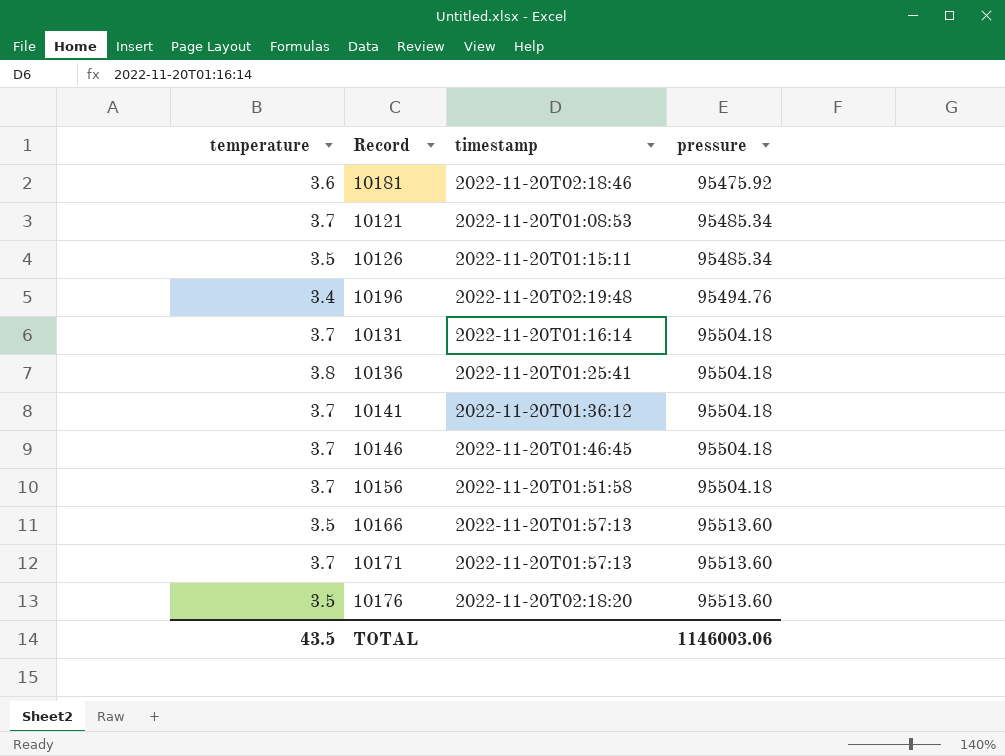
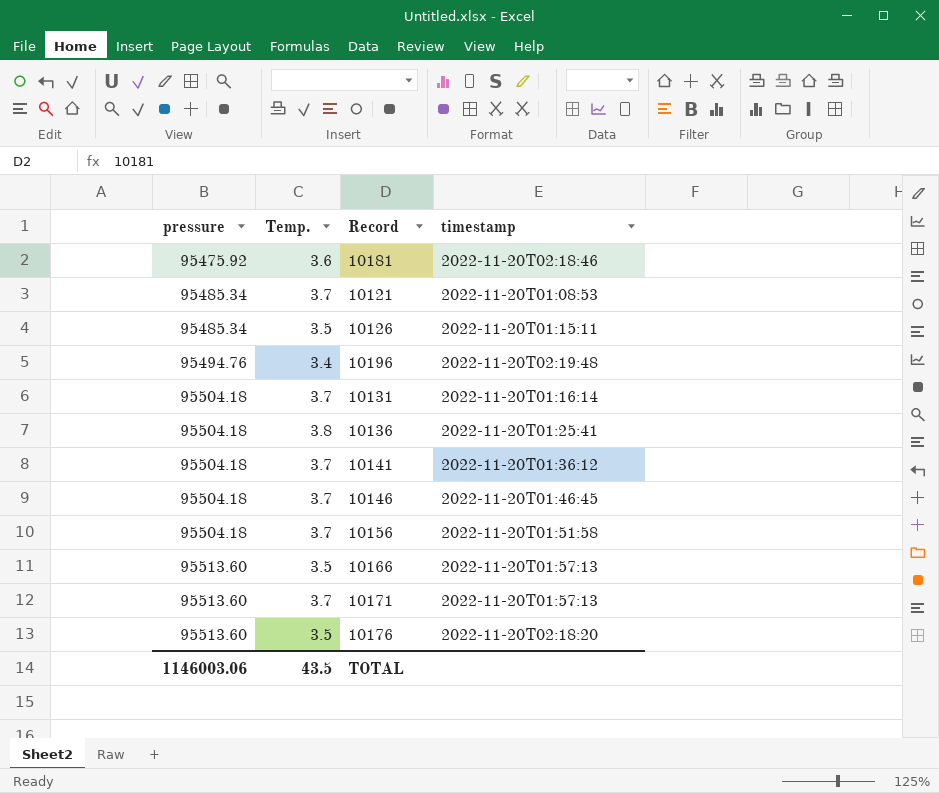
column pressure | position: 4 -> 1
column name: temperature -> Temp.

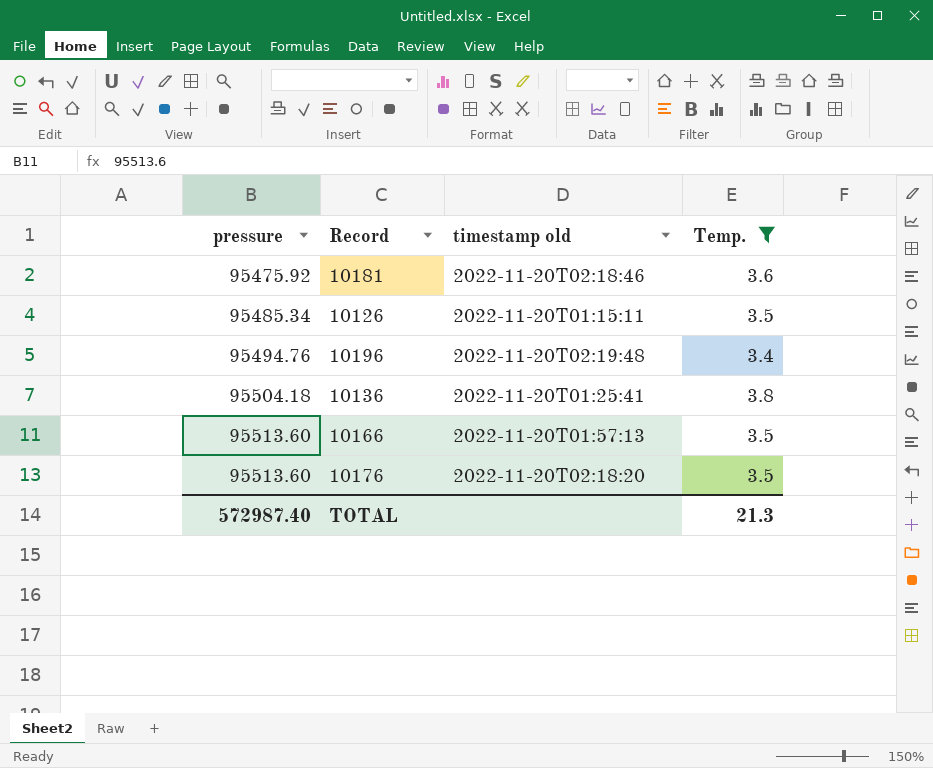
filter: none -> Temp. != 3.7
column name: timestamp -> timestamp old
column Temp. | position: 2 -> 4
TOTAL | pressure: 1146003.06 -> 572987.40
TOTAL | Temp.: 43.5 -> 21.3

